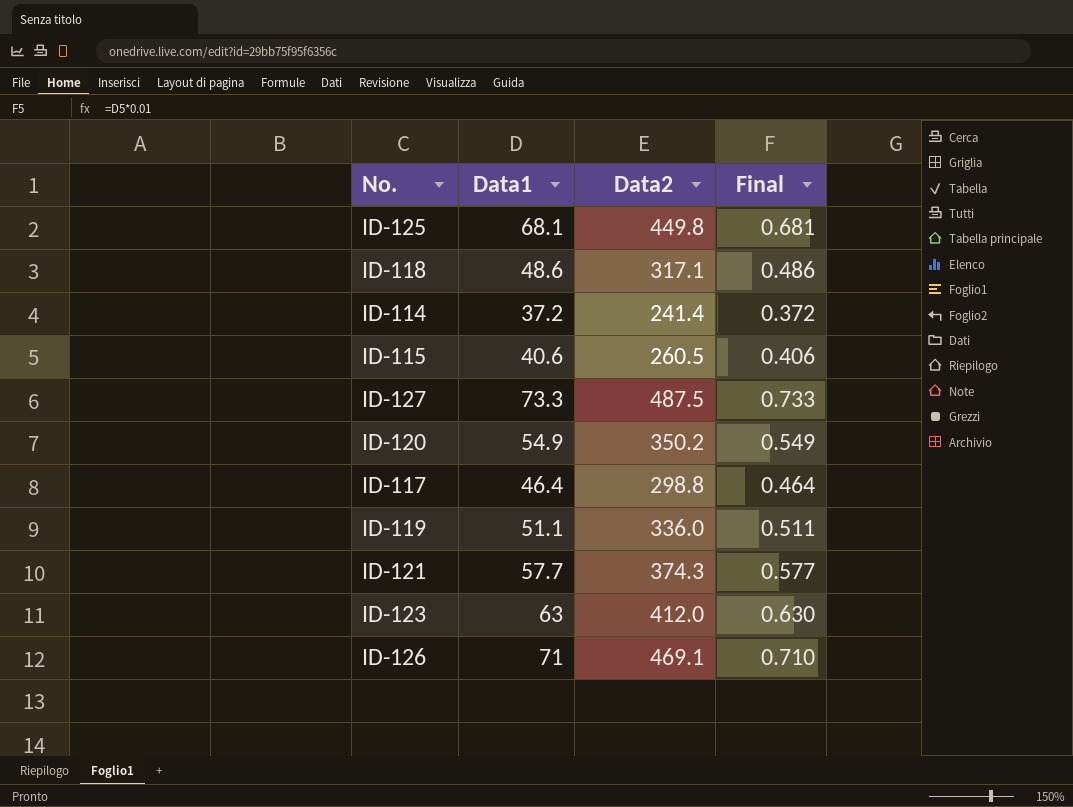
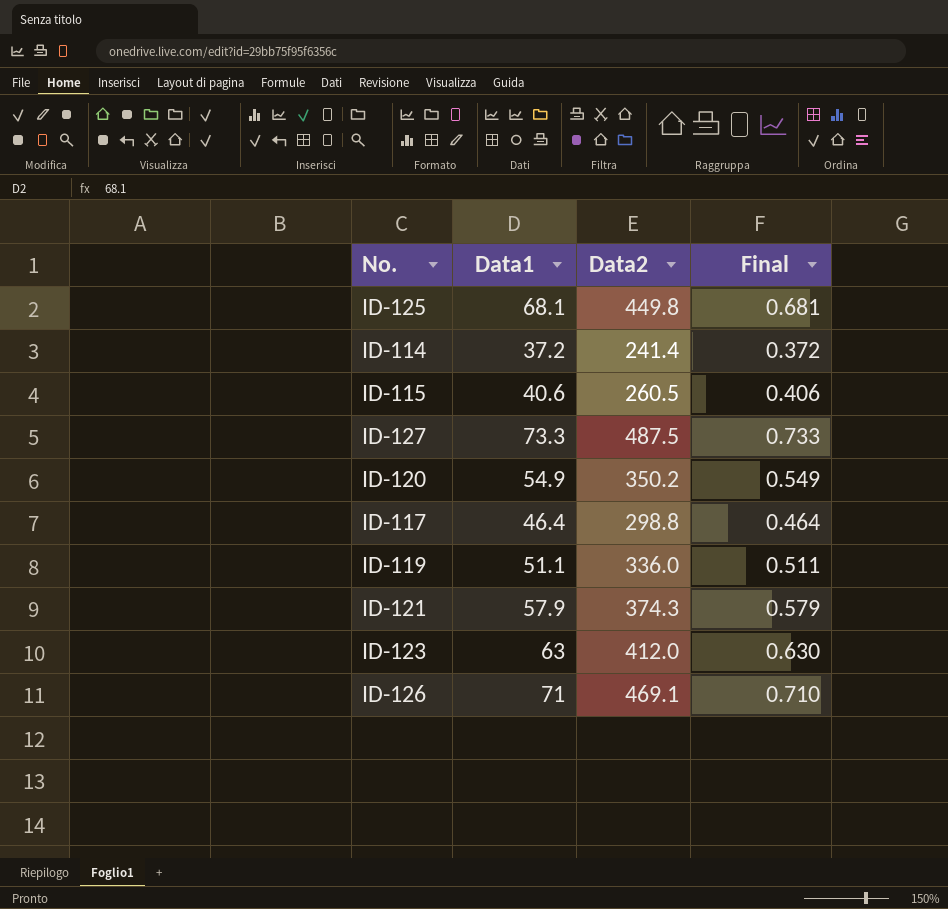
row ID-118: 48.6 | 317.1 | 0.486 -> none
ID-121 | Data1: 57.7 -> 57.9
ID-121 | Final: 0.577 -> 0.579

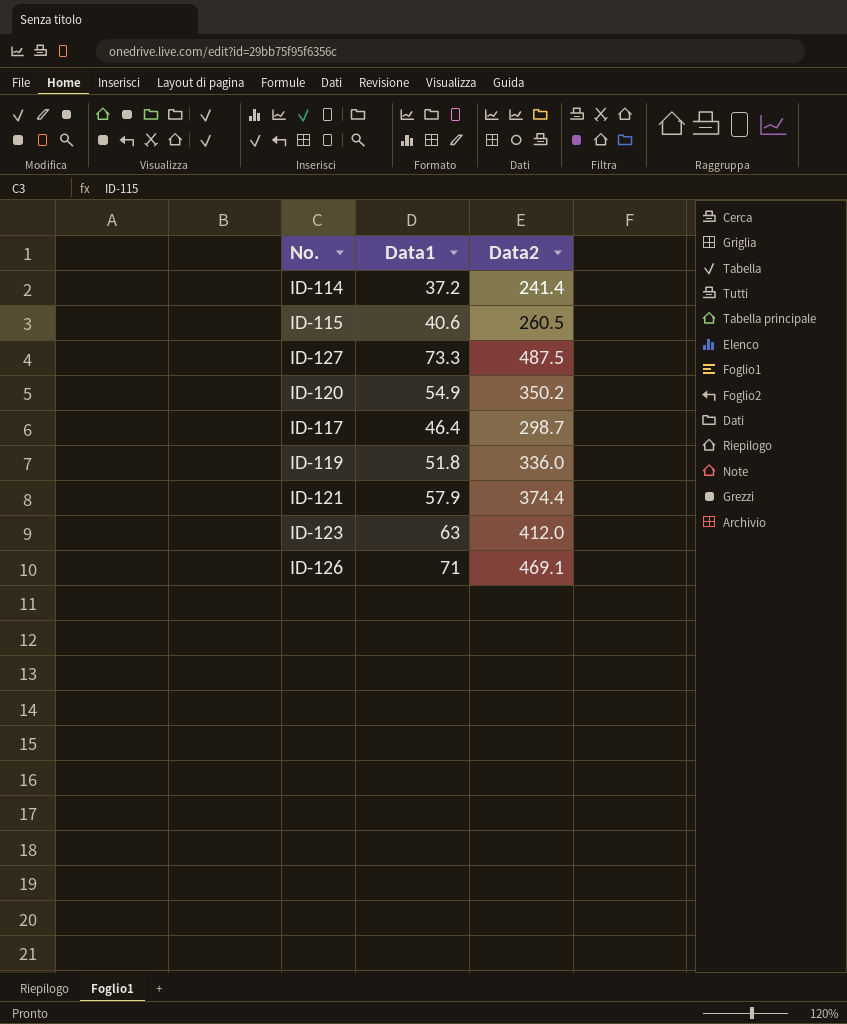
column Final | formula: [Data1] * 0.01 -> none
row ID-125: 68.1 | 449.8 | 0.681 -> none
ID-117 | Data2: 298.8 -> 298.7
ID-119 | Data1: 51.1 -> 51.8
ID-121 | Data2: 374.3 -> 374.4

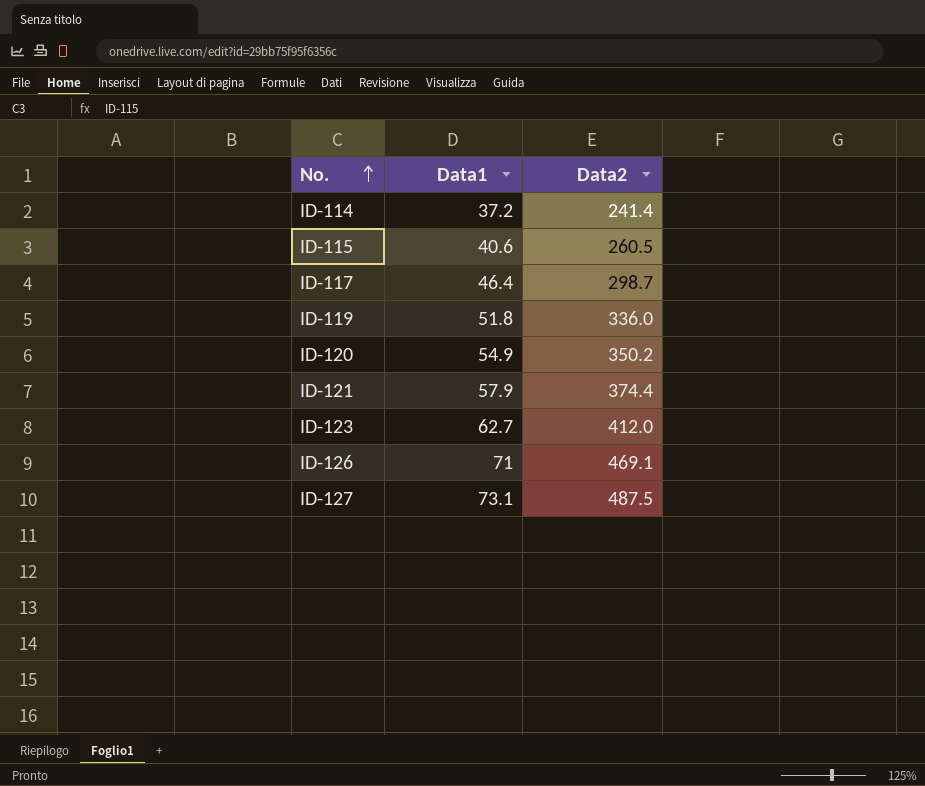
row order: none -> No. ascending
ID-123 | Data1: 63 -> 62.7
ID-127 | Data1: 73.3 -> 73.1

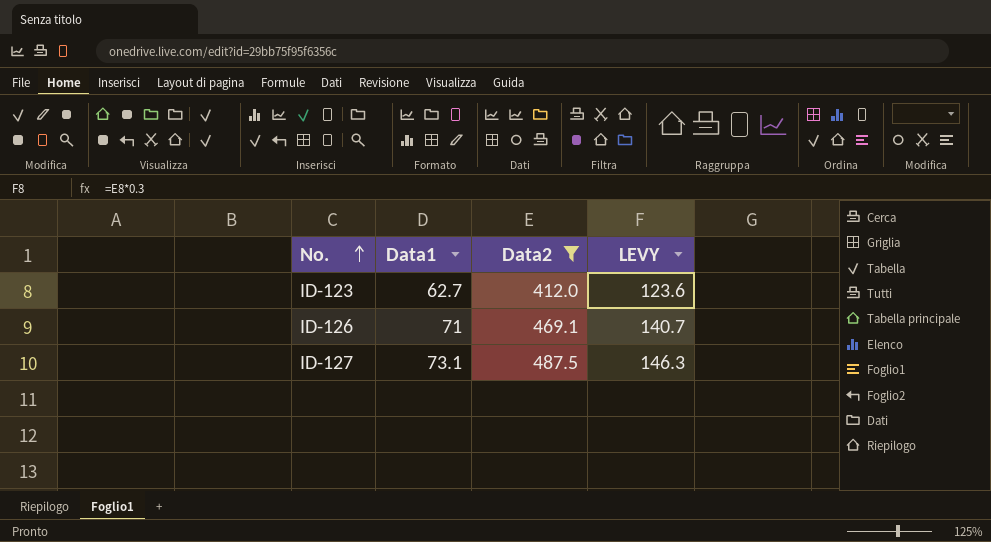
filter: none -> Data2 >= 412.0
column LEVY | formula: none -> [Data2] * 0.3

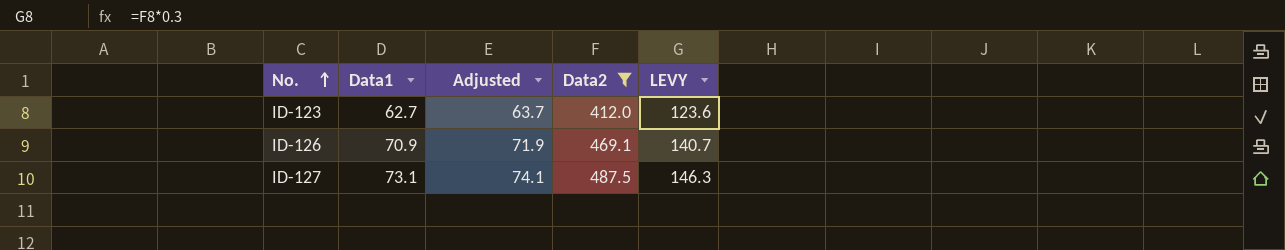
column Adjusted | formula: none -> [Data1] + 1
ID-126 | Data1: 71 -> 70.9

